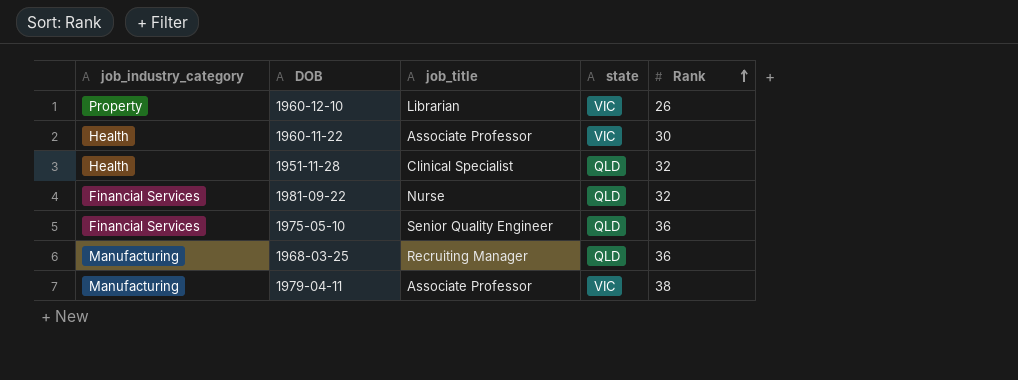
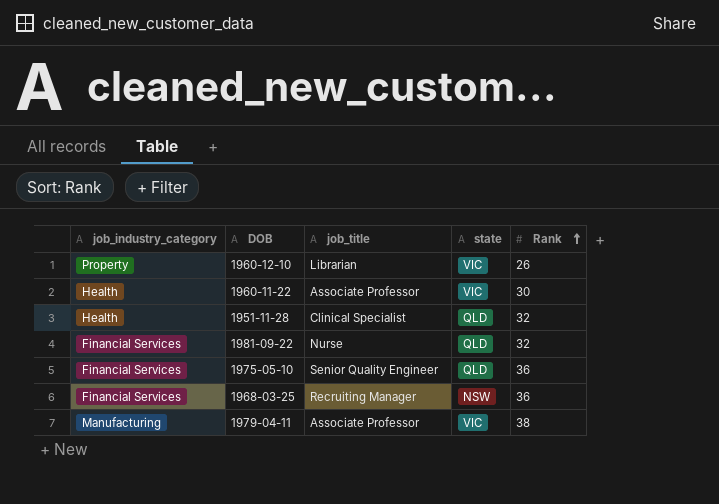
1968-03-25 | job_industry_category: Manufacturing -> Financial Services
1968-03-25 | state: QLD -> NSW

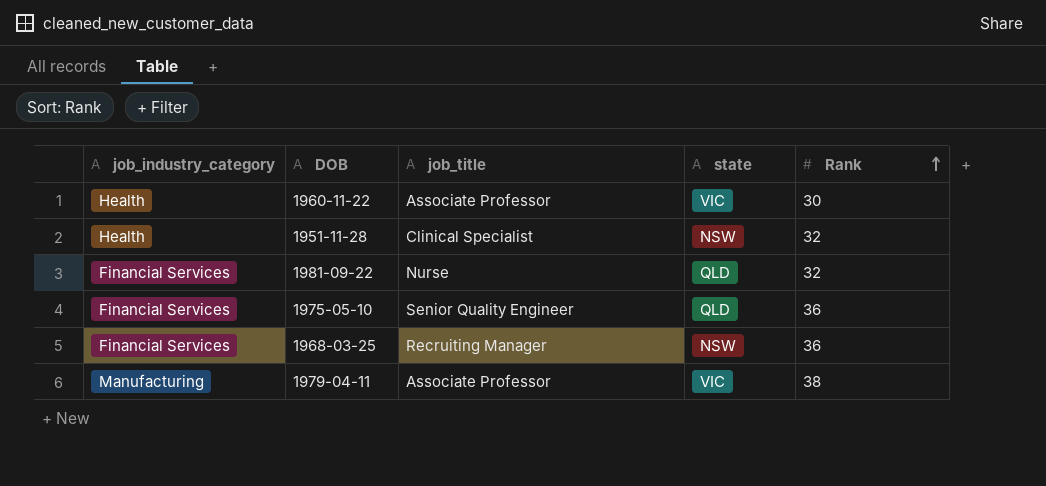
row 1960-12-10: Property | Librarian | VIC | 26 -> none
1951-11-28 | state: QLD -> NSW

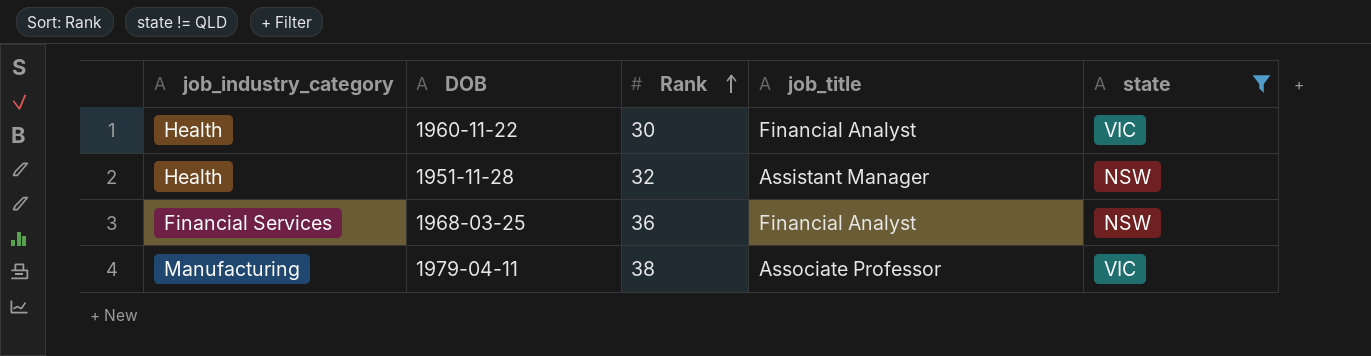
filter: none -> state != QLD
column Rank | position: 5 -> 3
1960-11-22 | job_title: Associate Professor -> Financial Analyst
1951-11-28 | job_title: Clinical Specialist -> Assistant Manager
1968-03-25 | job_title: Recruiting Manager -> Financial Analyst

